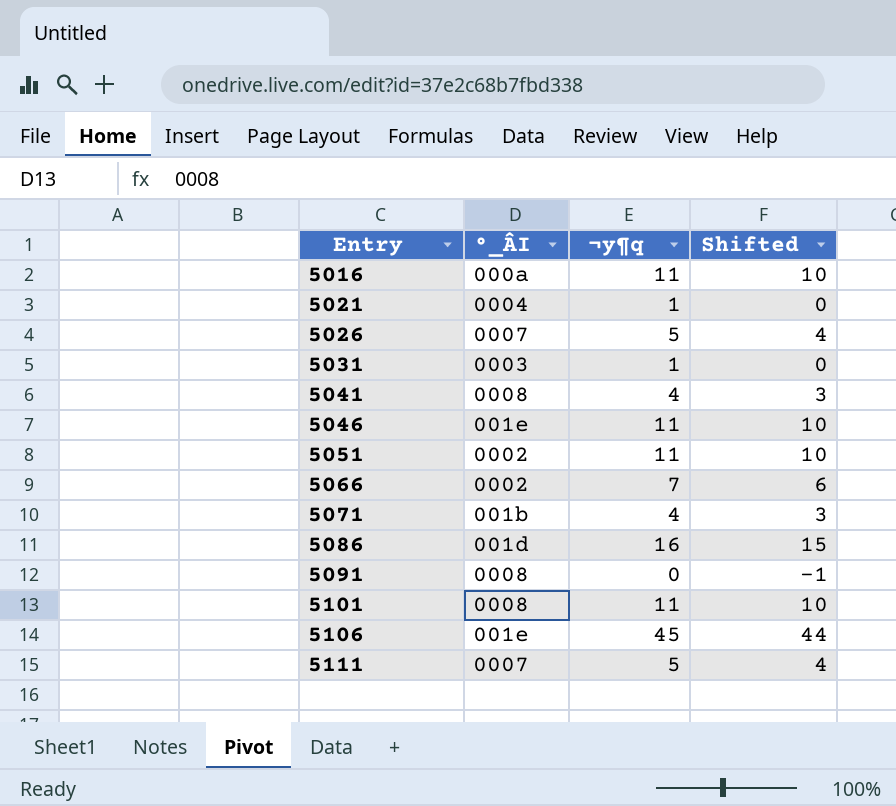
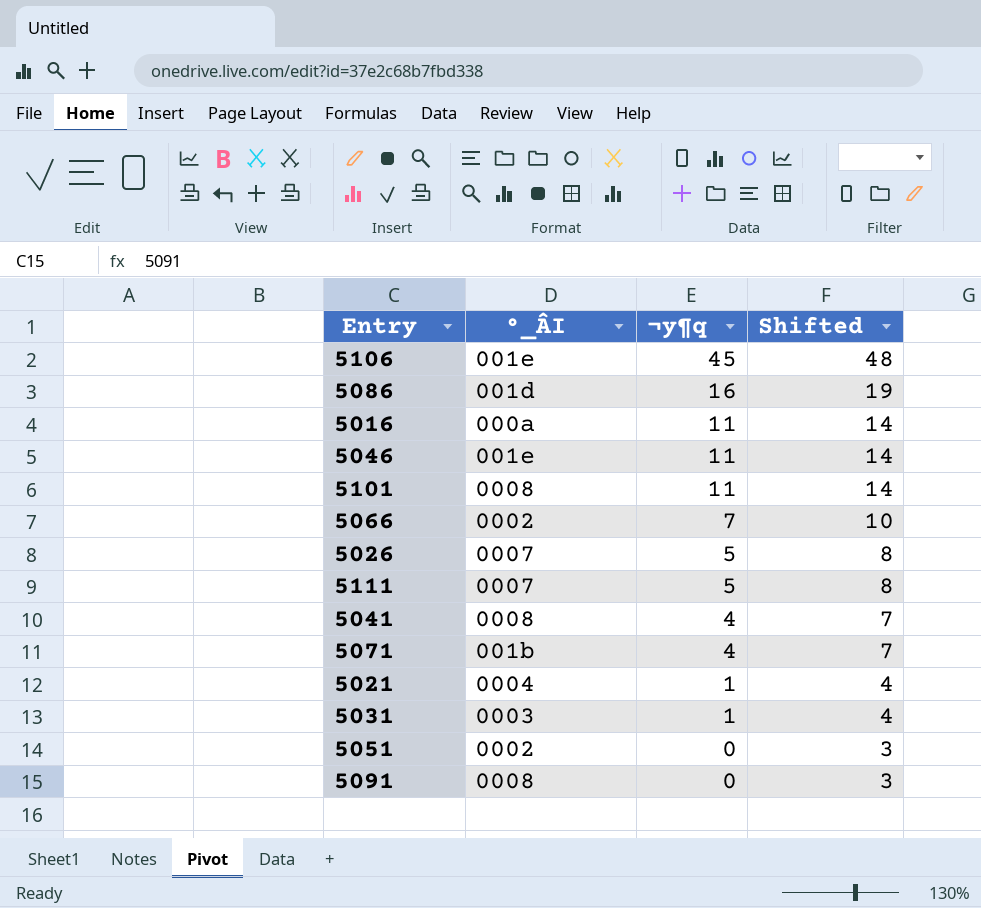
row order: Entry ascending -> ¬y¶q descending
column Shifted | formula: [¬y¶q] - 1 -> [¬y¶q] + 3
5051 | ¬y¶q: 11 -> 0

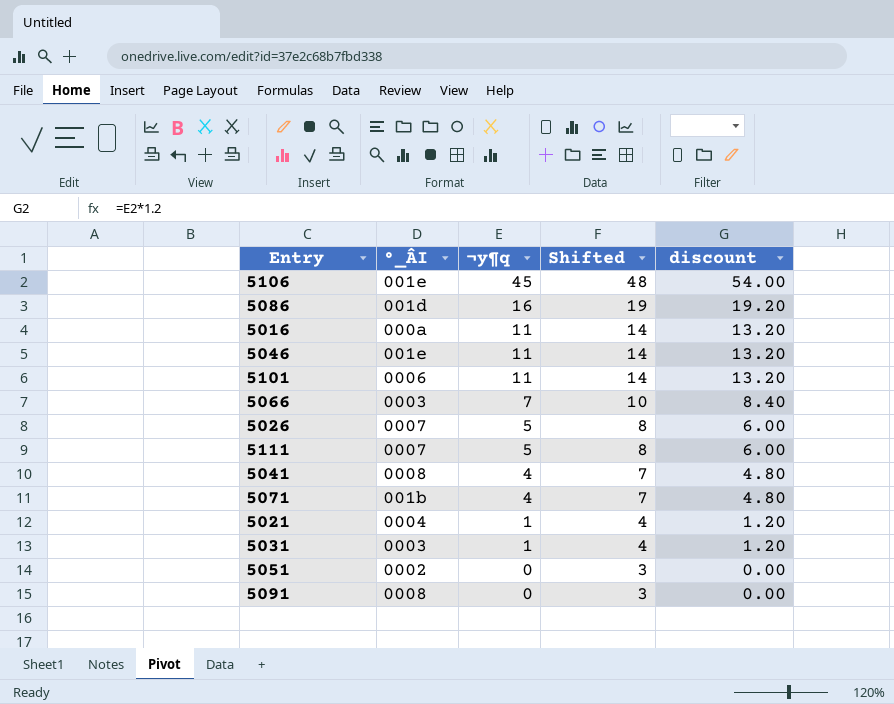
column discount | formula: none -> [¬y¶q] * 1.2
5101 | °_ÂI: 0008 -> 0006
5066 | °_ÂI: 0002 -> 0003

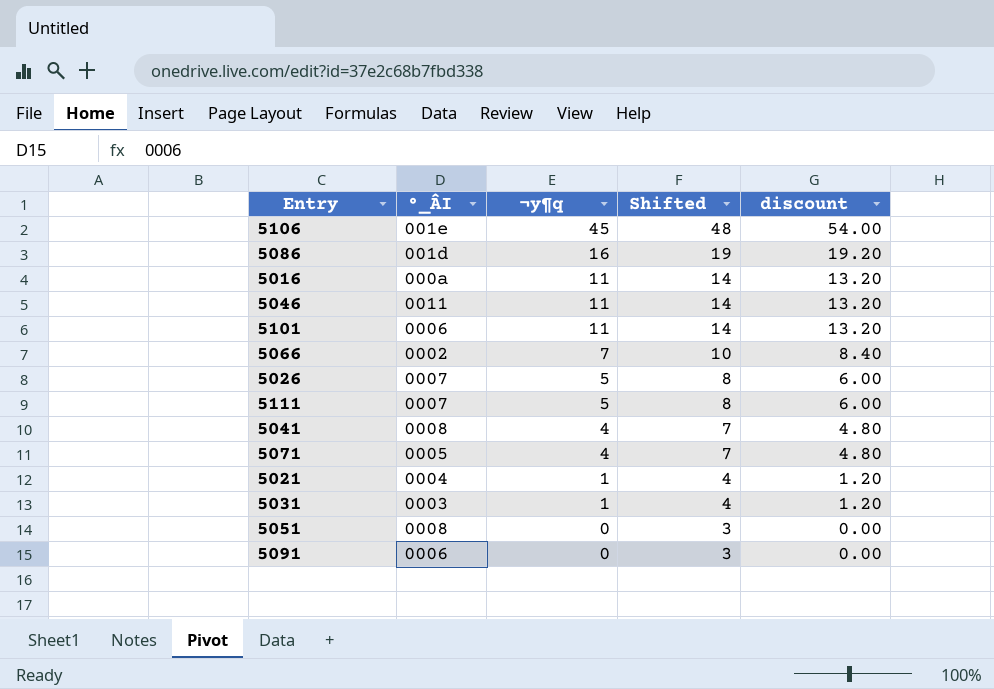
5046 | °_ÂI: 001e -> 0011
5066 | °_ÂI: 0003 -> 0002
5071 | °_ÂI: 001b -> 0005
5051 | °_ÂI: 0002 -> 0008
5091 | °_ÂI: 0008 -> 0006

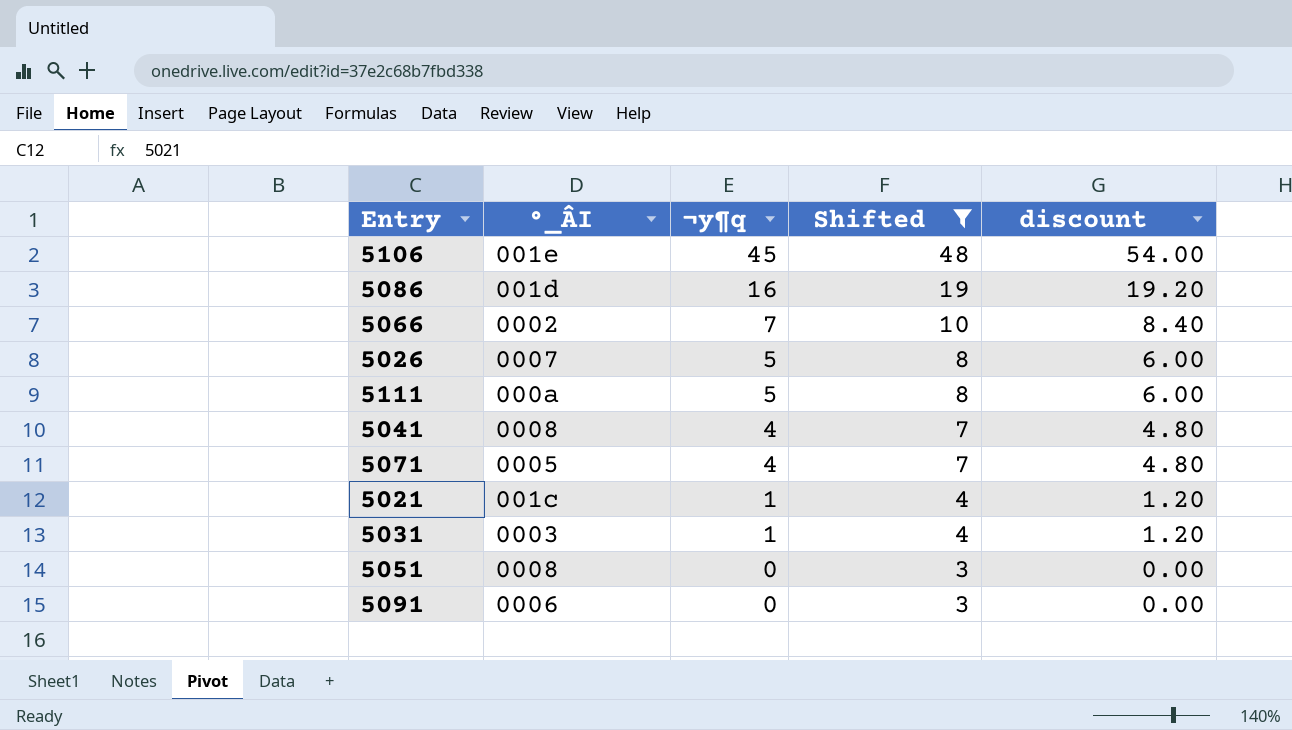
filter: none -> Shifted != 14
5111 | °_ÂI: 0007 -> 000a
5021 | °_ÂI: 0004 -> 001c

